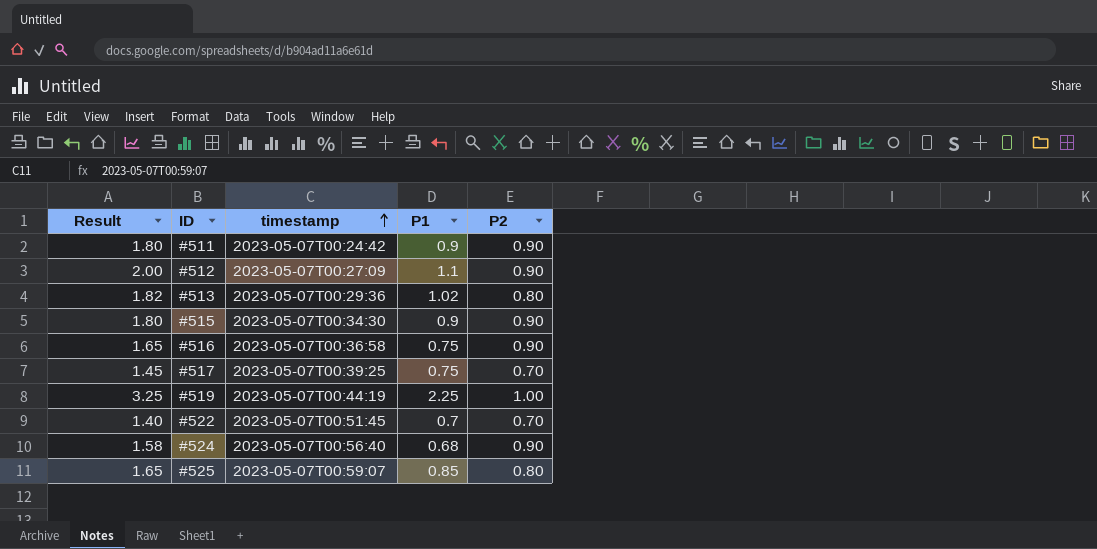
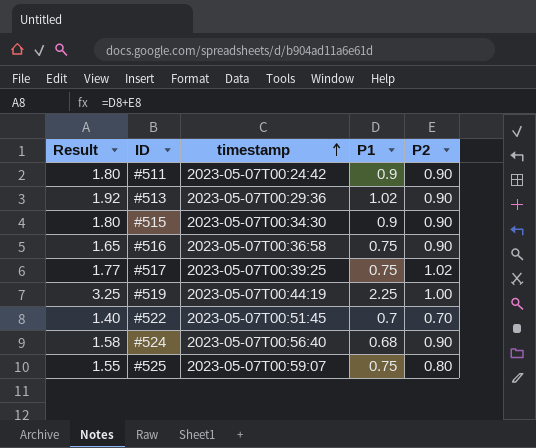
row #512: 2.00 | 2023-05-07T00:27:09 | 1.1 | 0.90 -> none
#513 | Result: 1.82 -> 1.92
#513 | P2: 0.80 -> 0.90
#517 | Result: 1.45 -> 1.77
#517 | P2: 0.70 -> 1.02
#525 | Result: 1.65 -> 1.55
#525 | P1: 0.85 -> 0.75

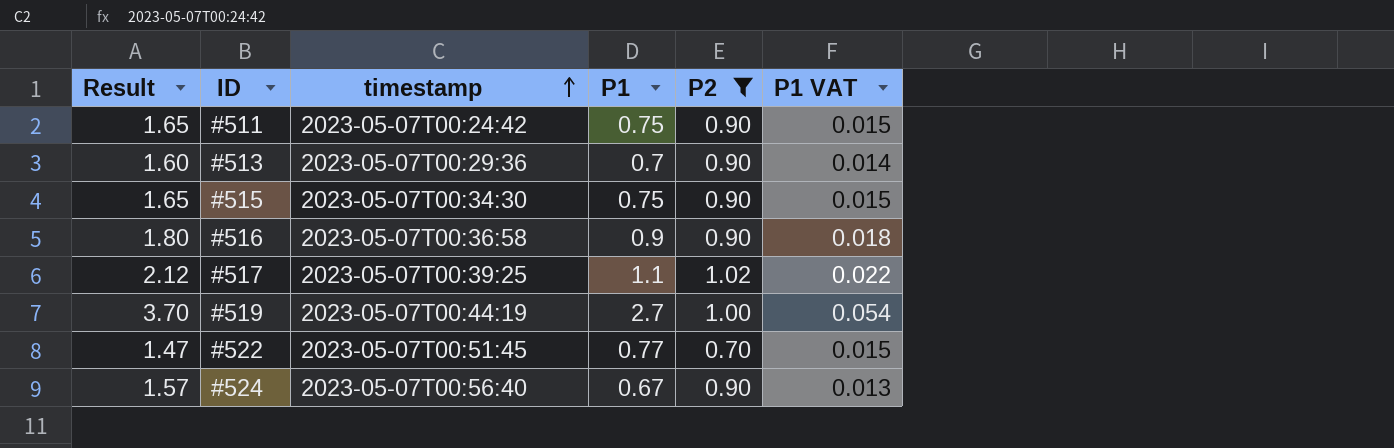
filter: none -> P2 != 0.80
column P1 VAT | formula: none -> [P1] * 0.02
#511 | Result: 1.80 -> 1.65
#511 | P1: 0.9 -> 0.75
#513 | Result: 1.92 -> 1.60
#513 | P1: 1.02 -> 0.7
#515 | Result: 1.80 -> 1.65
#515 | P1: 0.9 -> 0.75
#516 | Result: 1.65 -> 1.80
#516 | P1: 0.75 -> 0.9
#517 | Result: 1.77 -> 2.12
#517 | P1: 0.75 -> 1.1
#519 | Result: 3.25 -> 3.70
#519 | P1: 2.25 -> 2.7
#522 | Result: 1.40 -> 1.47
#522 | P1: 0.7 -> 0.77
#524 | Result: 1.58 -> 1.57
#524 | P1: 0.68 -> 0.67

